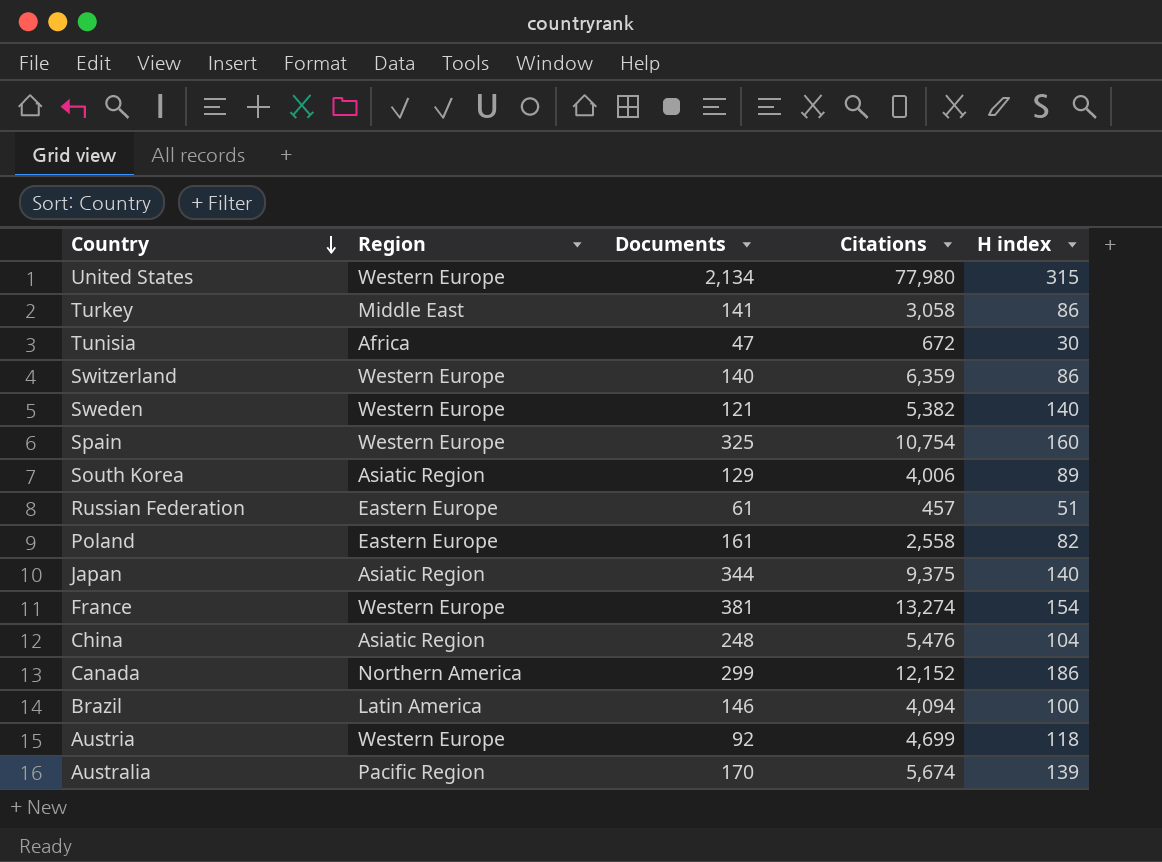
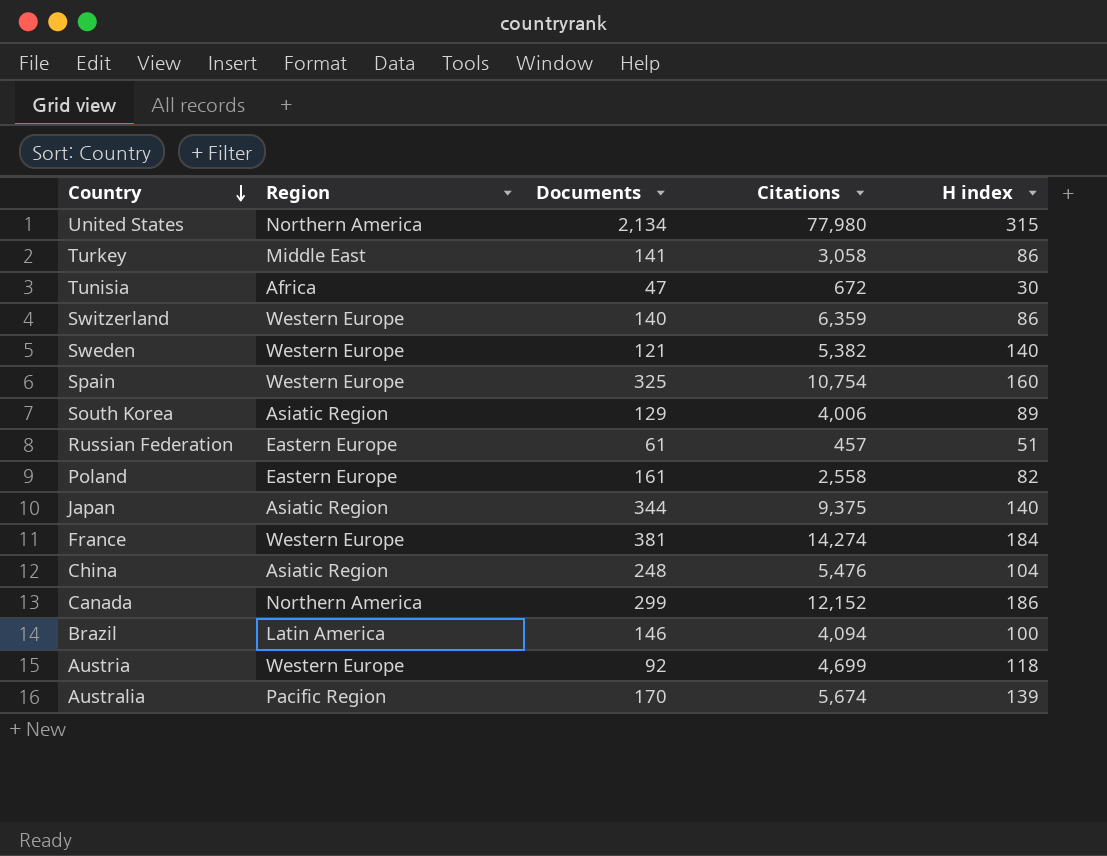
United States | Region: Western Europe -> Northern America
France | Citations: 13,274 -> 14,274
France | H index: 154 -> 184

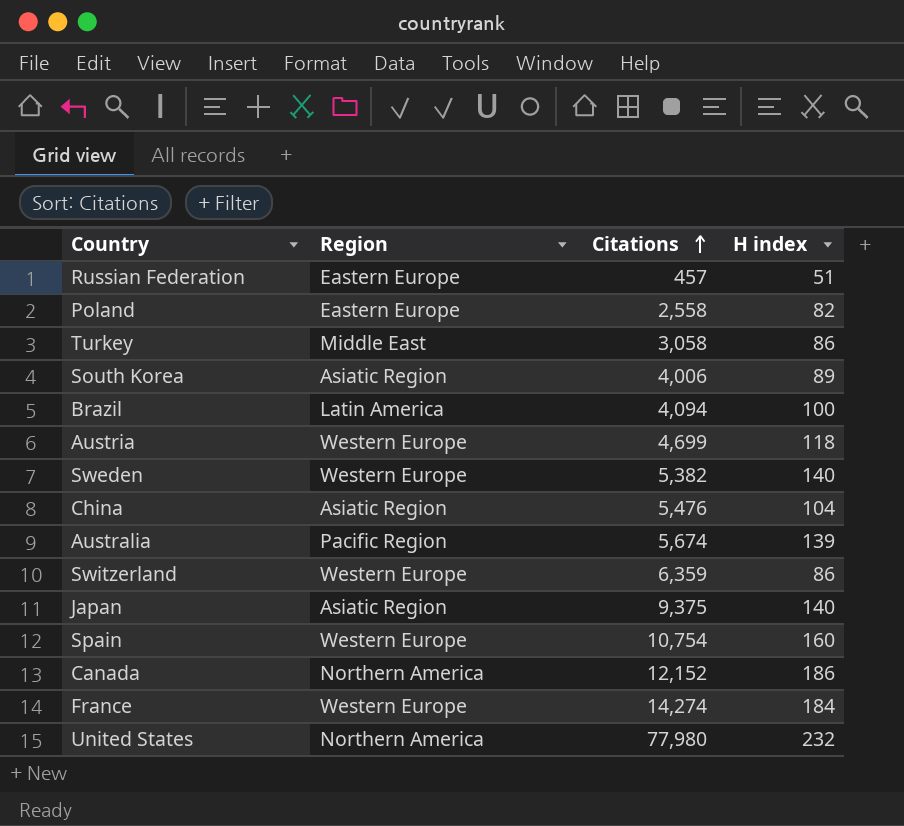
row order: Country descending -> Citations ascending
column Documents | position: 3 -> none
row Tunisia: Africa | 47 | 672 | 30 -> none
United States | H index: 315 -> 232

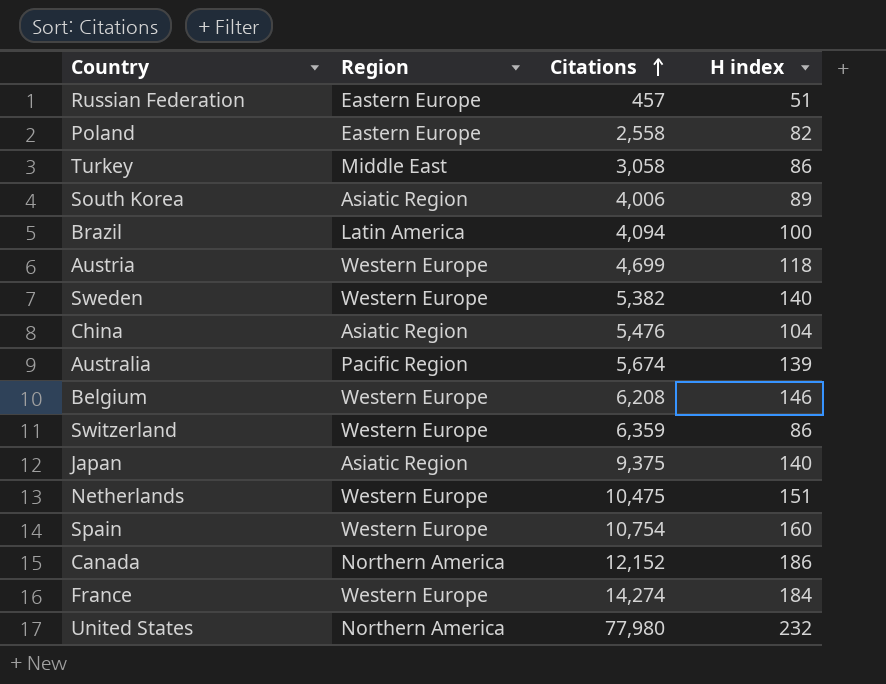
row Belgium: none -> Western Europe | 6,208 | 146
row Netherlands: none -> Western Europe | 10,475 | 151

